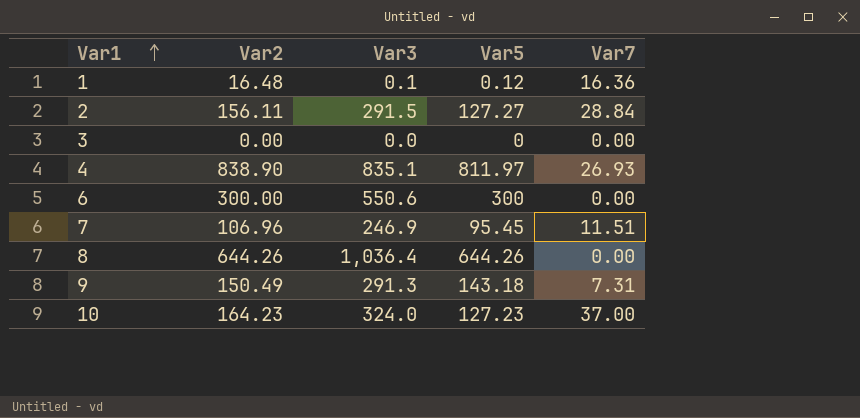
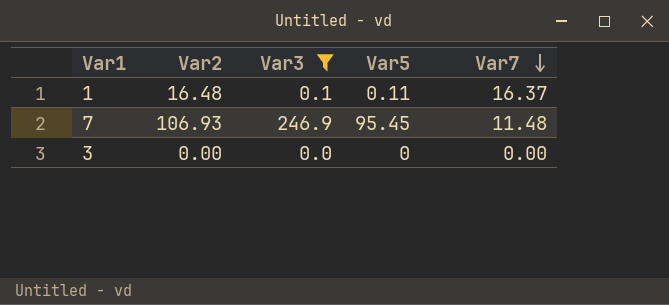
filter: none -> Var3 <= 246.9
row order: Var1 ascending -> Var7 descending
1 | Var5: 0.12 -> 0.11
1 | Var7: 16.36 -> 16.37
7 | Var2: 106.96 -> 106.93
7 | Var7: 11.51 -> 11.48

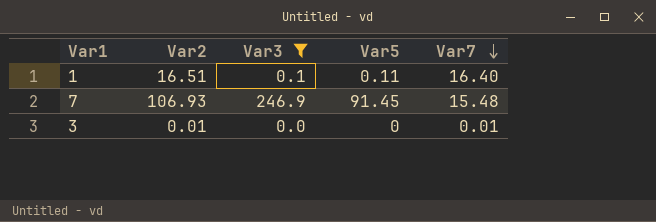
1 | Var2: 16.48 -> 16.51
1 | Var7: 16.37 -> 16.40
7 | Var5: 95.45 -> 91.45
7 | Var7: 11.48 -> 15.48
3 | Var2: 0.00 -> 0.01
3 | Var7: 0.00 -> 0.01

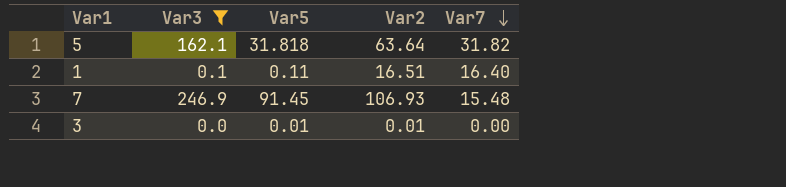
column Var2 | position: 2 -> 4
row 5: none -> 162.1 | 31.818 | 63.64 | 31.82
3 | Var5: 0 -> 0.01
3 | Var7: 0.01 -> 0.00

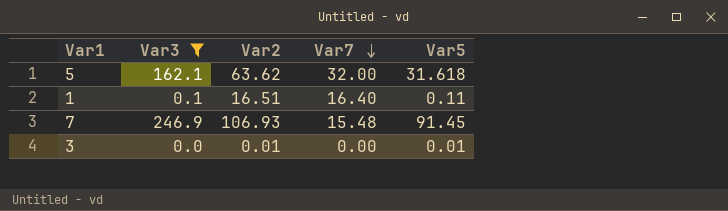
column Var5 | position: 3 -> 5
5 | Var2: 63.64 -> 63.62
5 | Var7: 31.82 -> 32.00
5 | Var5: 31.818 -> 31.618

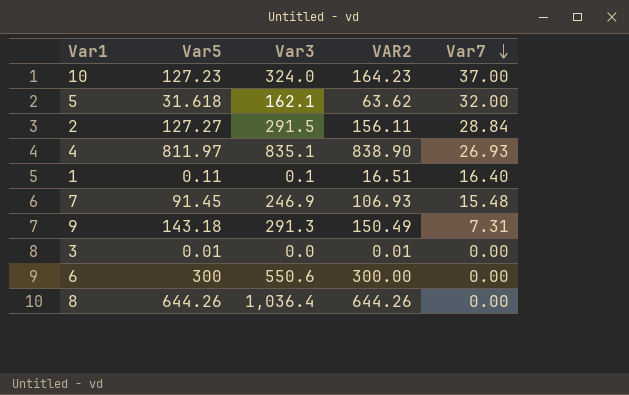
filter: Var3 <= 246.9 -> none
column Var5 | position: 5 -> 2
column name: Var2 -> VAR2

